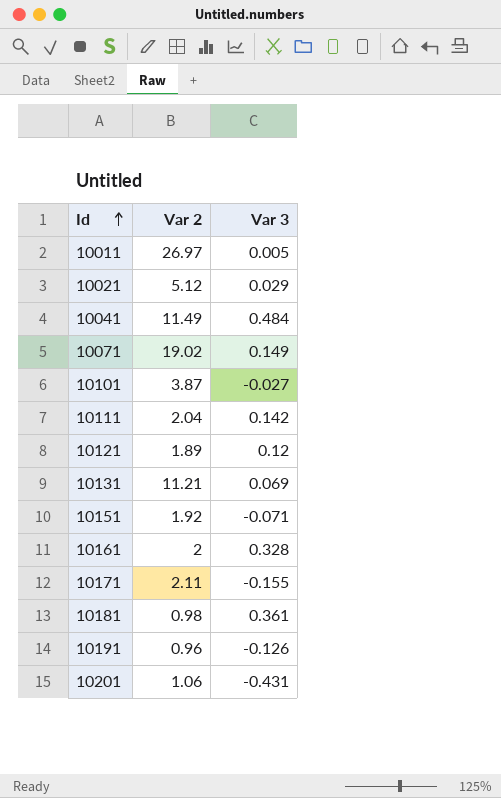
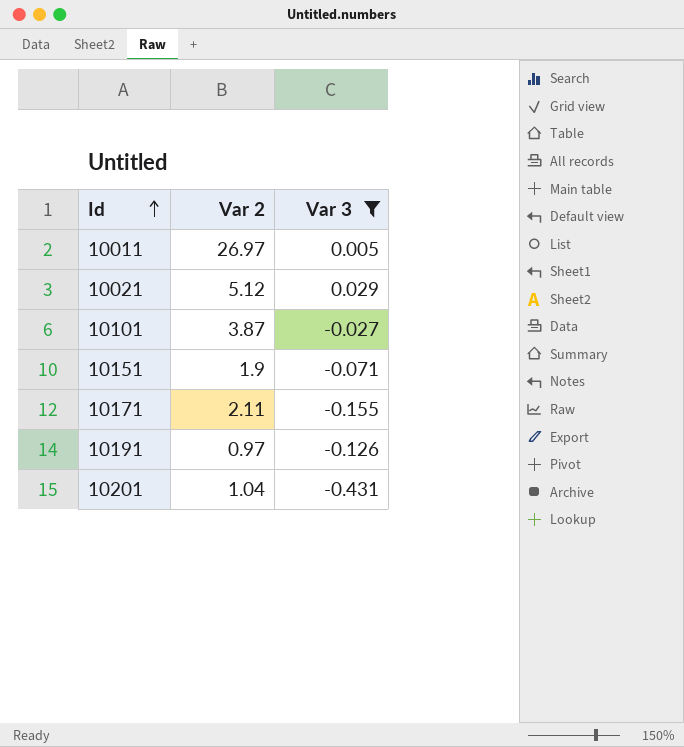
filter: none -> Var 3 <= 0.029
10151 | Var 2: 1.92 -> 1.9
10191 | Var 2: 0.96 -> 0.97
10201 | Var 2: 1.06 -> 1.04

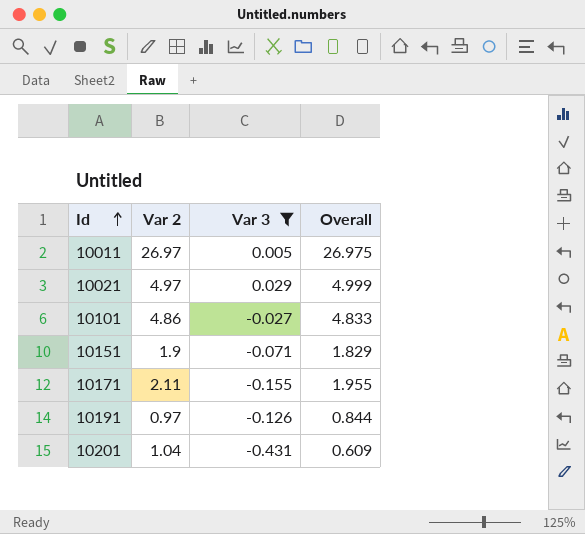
column Overall | formula: none -> [Var 2] + [Var 3]
10021 | Var 2: 5.12 -> 4.97
10101 | Var 2: 3.87 -> 4.86

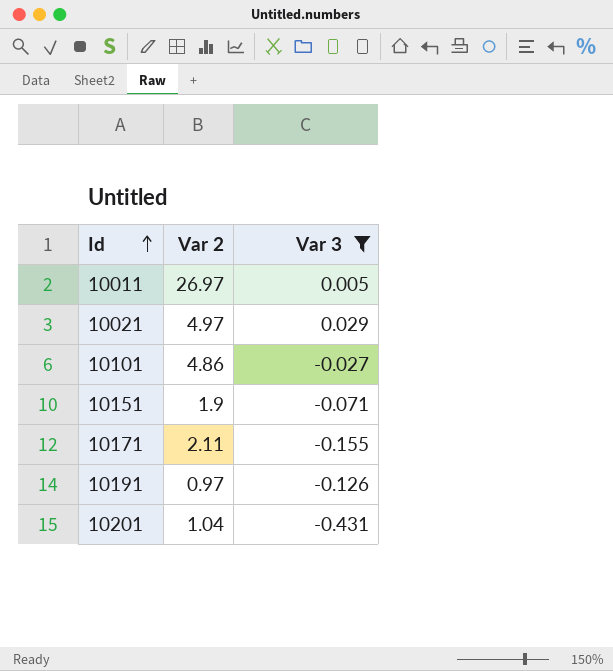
column Overall | formula: [Var 2] + [Var 3] -> none

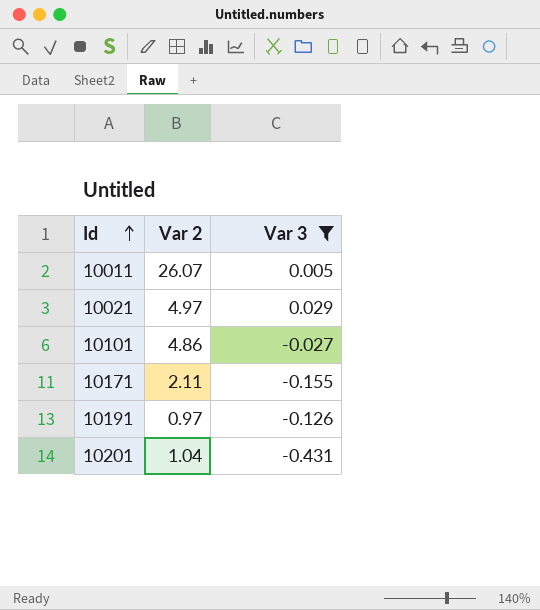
row 10151: 1.9 | -0.071 -> none
10011 | Var 2: 26.97 -> 26.07

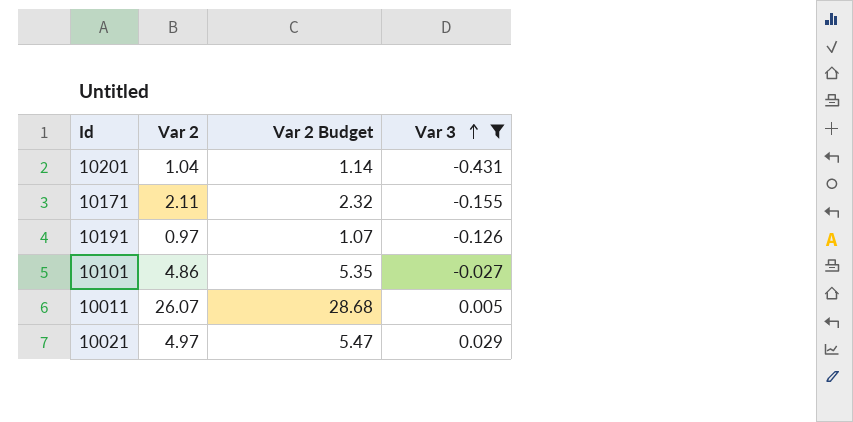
row order: Id ascending -> Var 3 ascending
column Var 2 Budget | formula: none -> [Var 2] * 1.1

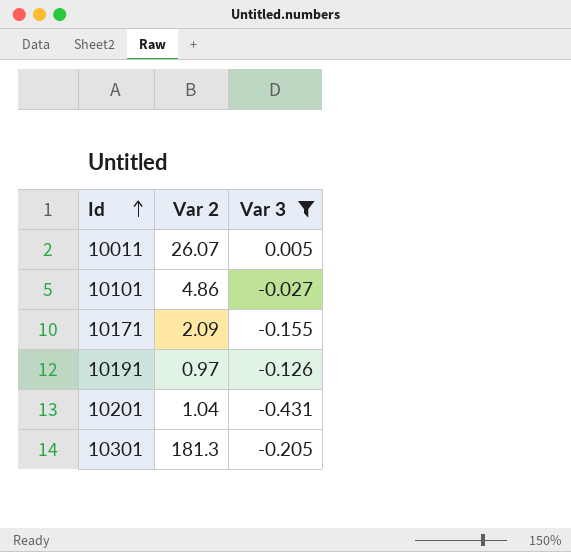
row order: Var 3 ascending -> Id ascending
column Var 2 Budget | formula: [Var 2] * 1.1 -> none
row 10021: 4.97 | 5.47 | 0.029 -> none
10171 | Var 2: 2.11 -> 2.09
row 10301: none -> 181.3 | -0.205

